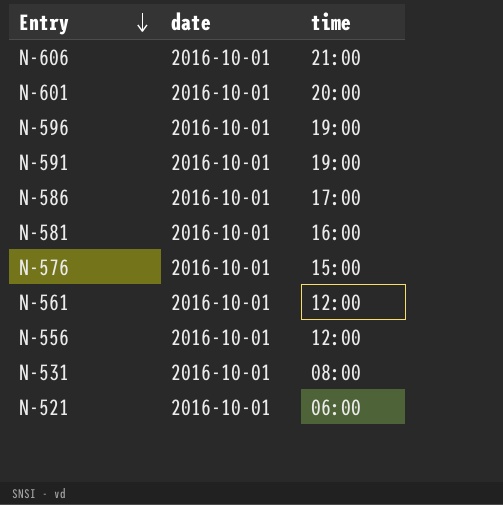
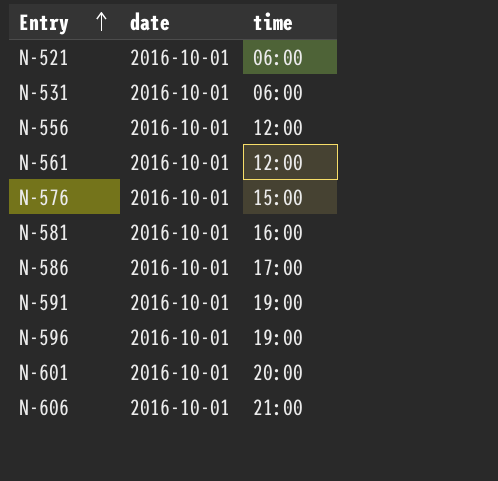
row order: Entry descending -> Entry ascending
N-531 | time: 08:00 -> 06:00

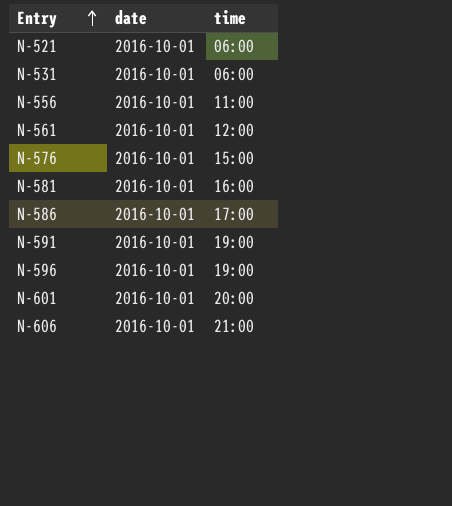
N-556 | time: 12:00 -> 11:00

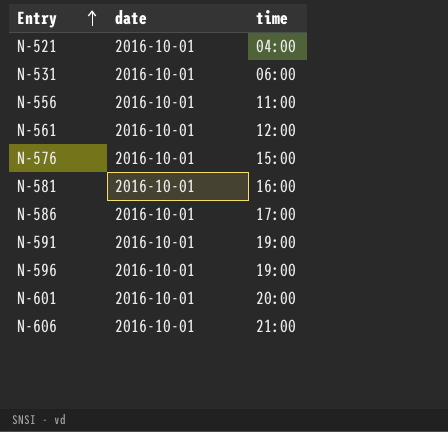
N-521 | time: 06:00 -> 04:00

